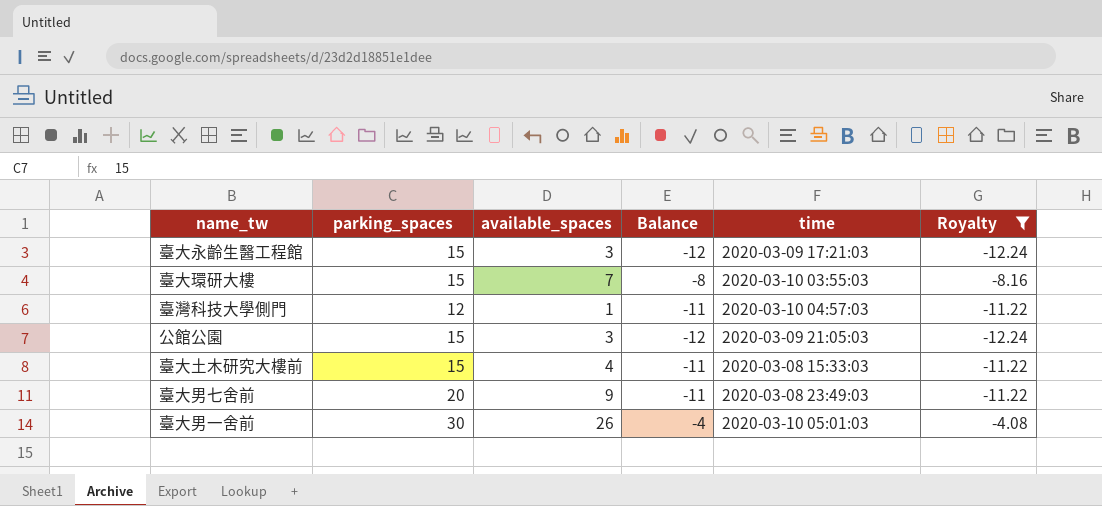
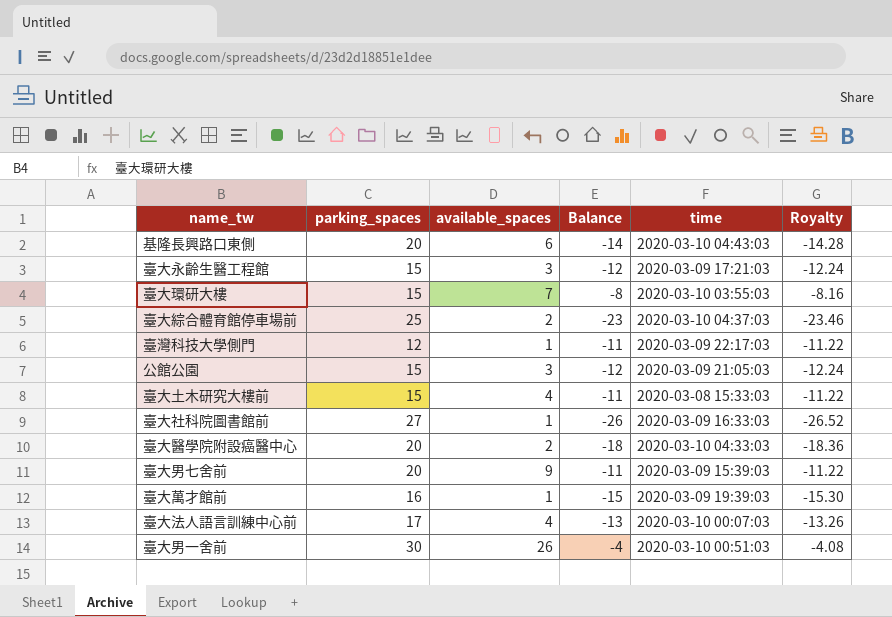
filter: Royalty >= -12.24 -> none
臺灣科技大學側門 | time: 2020-03-10 04:57:03 -> 2020-03-09 22:17:03
臺大男七舍前 | time: 2020-03-08 23:49:03 -> 2020-03-09 15:39:03
臺大男一舍前 | time: 2020-03-10 05:01:03 -> 2020-03-10 00:51:03

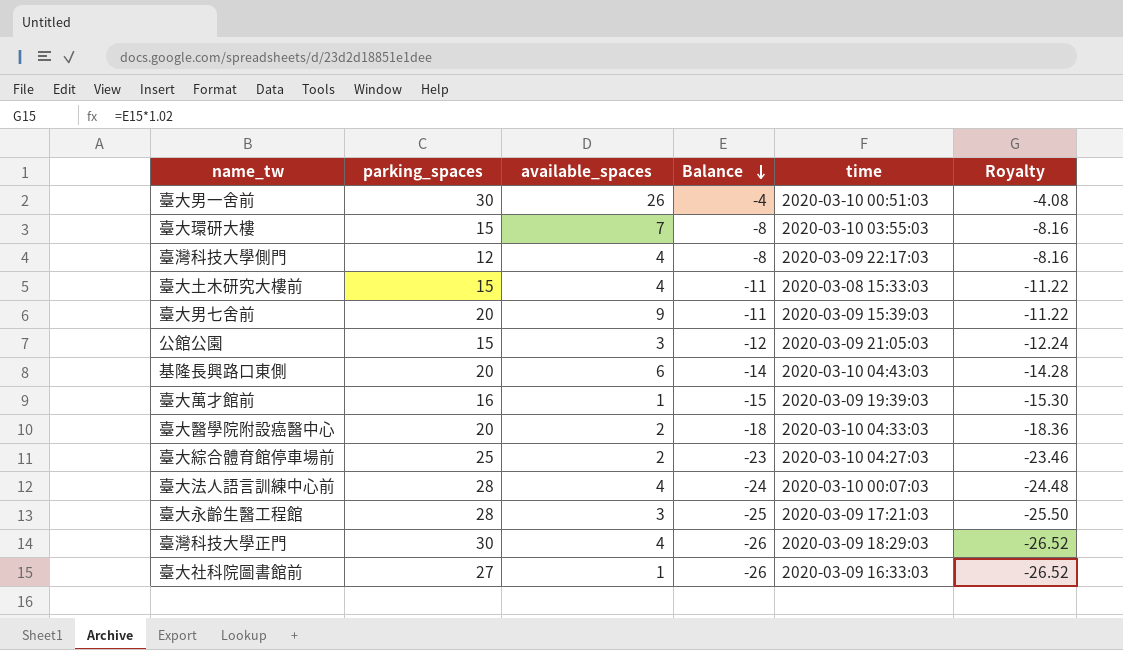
row order: none -> Balance descending
臺灣科技大學側門 | available_spaces: 1 -> 4
臺灣科技大學側門 | Balance: -11 -> -8
臺灣科技大學側門 | Royalty: -11.22 -> -8.16
臺大綜合體育館停車場前 | time: 2020-03-10 04:37:03 -> 2020-03-10 04:27:03
臺大法人語言訓練中心前 | parking_spaces: 17 -> 28
臺大法人語言訓練中心前 | Balance: -13 -> -24
臺大法人語言訓練中心前 | Royalty: -13.26 -> -24.48
臺大永齡生醫工程館 | parking_spaces: 15 -> 28
臺大永齡生醫工程館 | Balance: -12 -> -25
臺大永齡生醫工程館 | Royalty: -12.24 -> -25.50
row 臺灣科技大學正門: none -> 30 | 4 | -26 | 2020-03-09 18:29:03 | -26.52

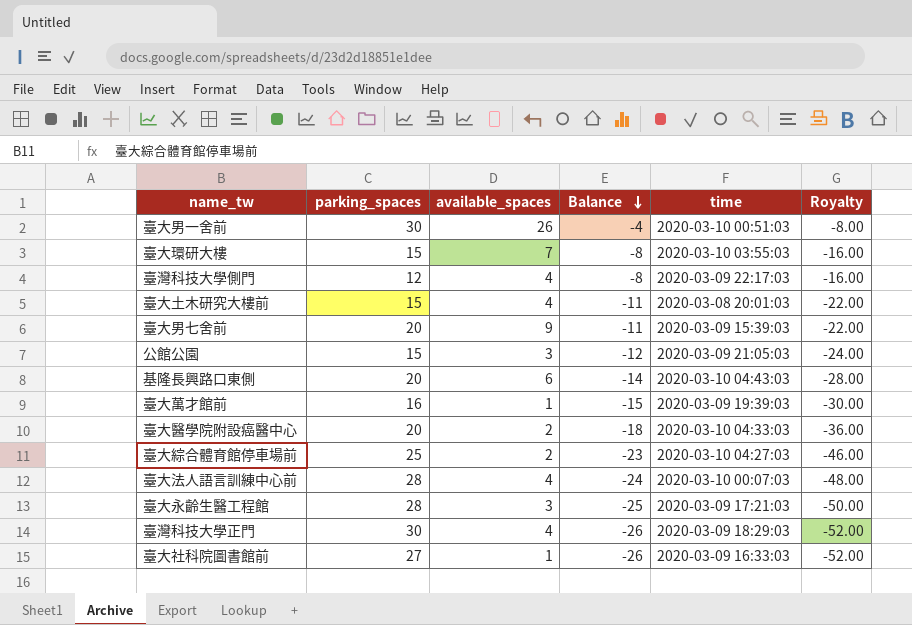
column Royalty | formula: [Balance] * 1.02 -> [Balance] * 2
臺大土木研究大樓前 | time: 2020-03-08 15:33:03 -> 2020-03-08 20:01:03

